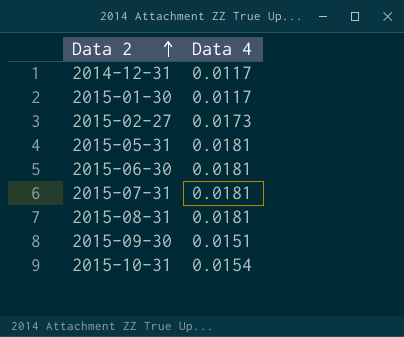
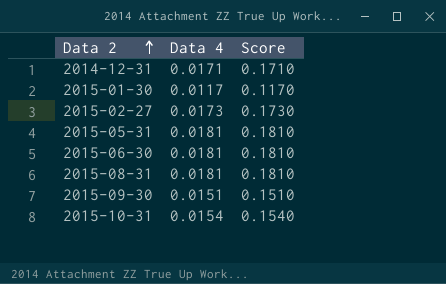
column Score | formula: none -> [Data 4] * 10
row 2015-07-31: 0.0181 -> none
2014-12-31 | Data 4: 0.0117 -> 0.0171

